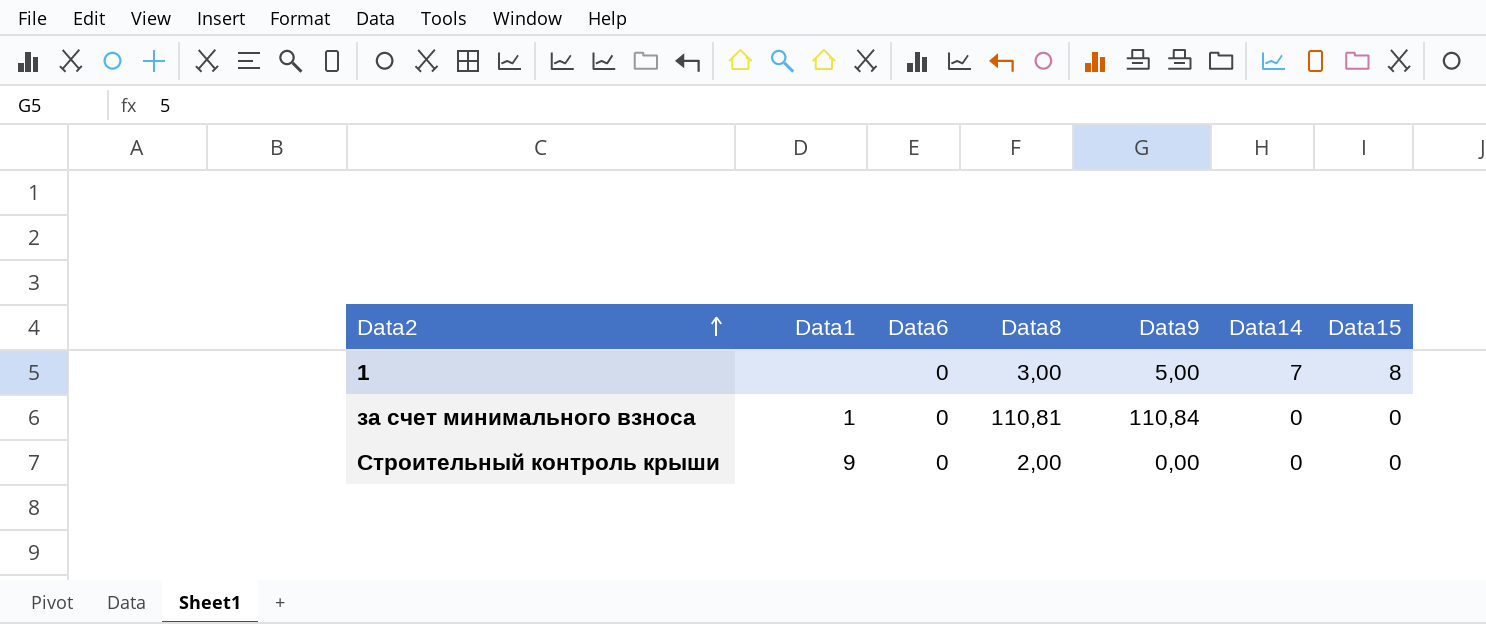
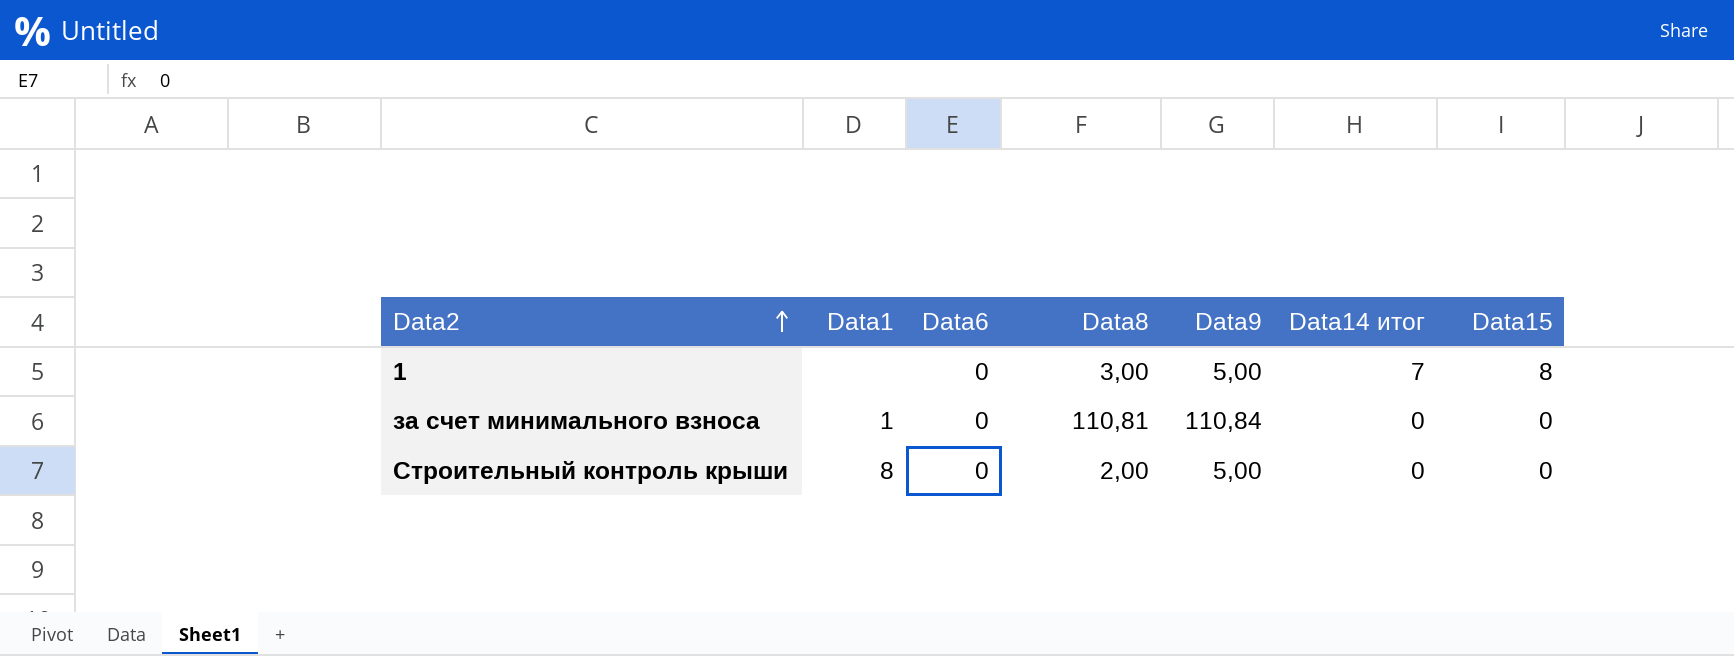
column name: Data14 -> Data14 итог
Строительный контроль крыши | Data1: 9 -> 8
Строительный контроль крыши | Data9: 0,00 -> 5,00

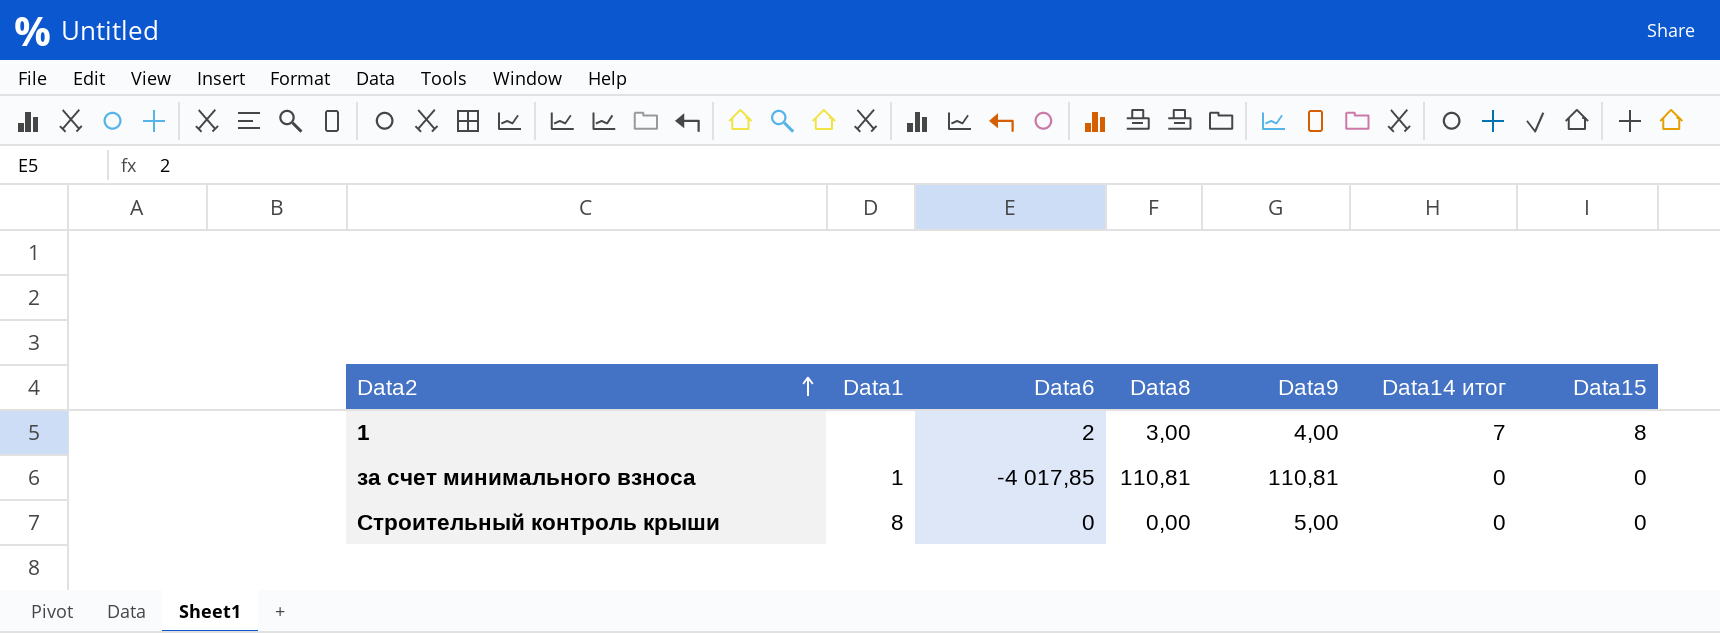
1 | Data6: 0 -> 2
1 | Data9: 5,00 -> 4,00
за счет минимального взноса | Data6: 0 -> -4 017,85
за счет минимального взноса | Data9: 110,84 -> 110,81
Строительный контроль крыши | Data8: 2,00 -> 0,00

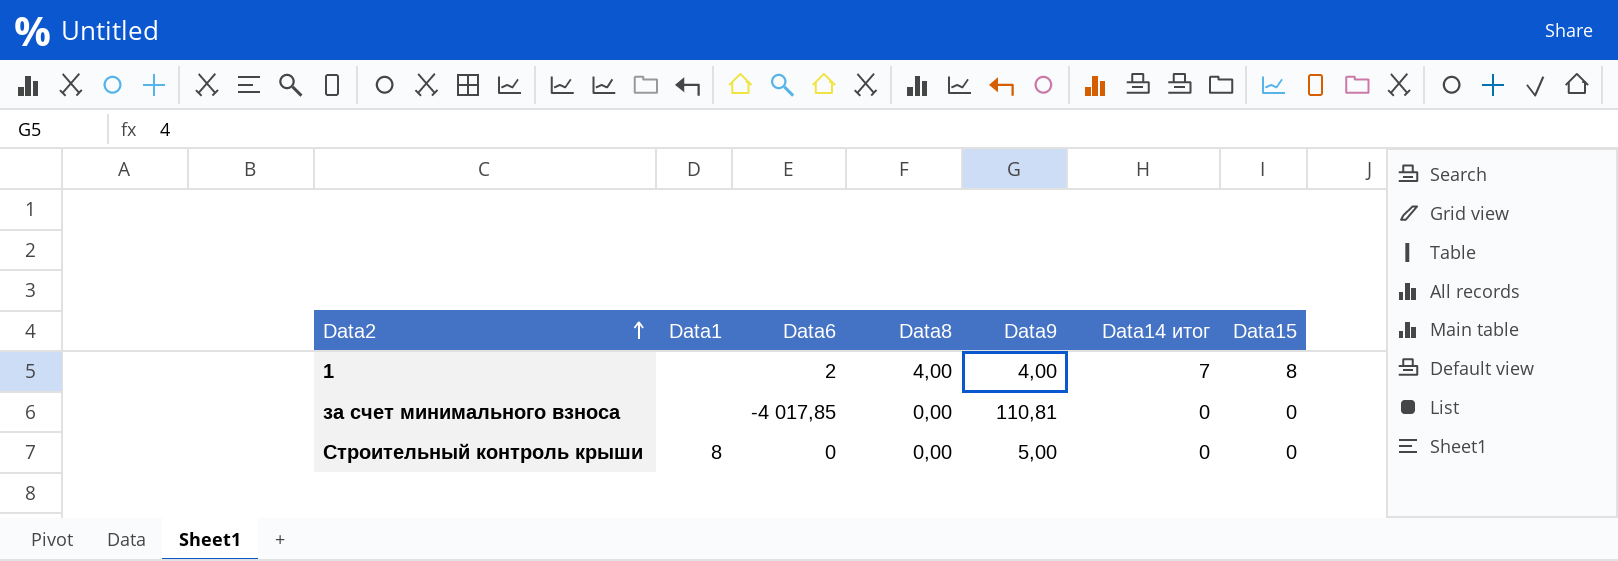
1 | Data8: 3,00 -> 4,00
за счет минимального взноса | Data1: 1 -> none
за счет минимального взноса | Data8: 110,81 -> 0,00

